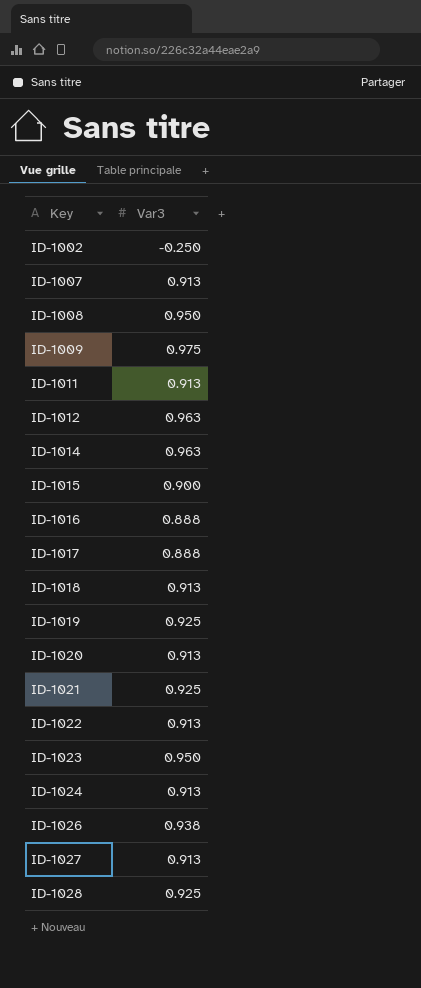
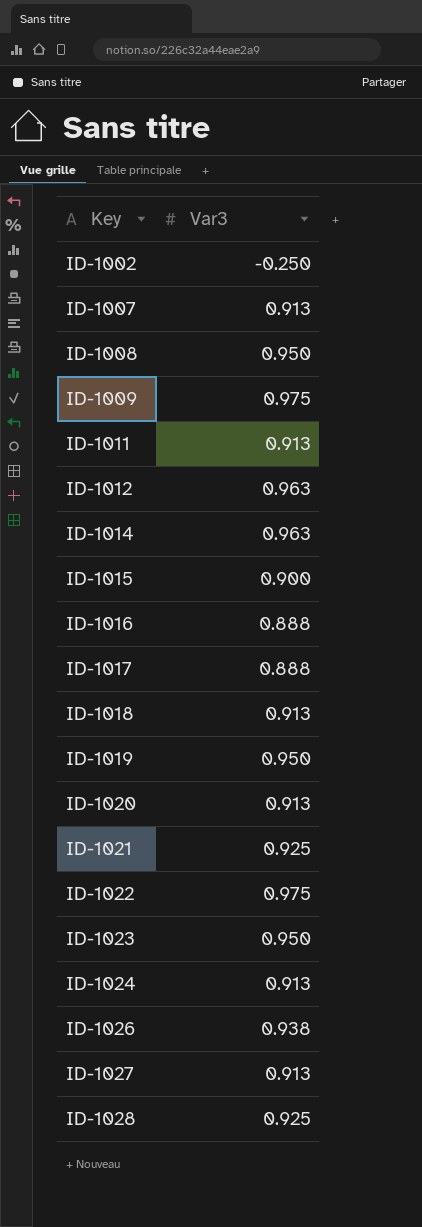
ID-1019 | Var3: 0.925 -> 0.950
ID-1022 | Var3: 0.913 -> 0.975

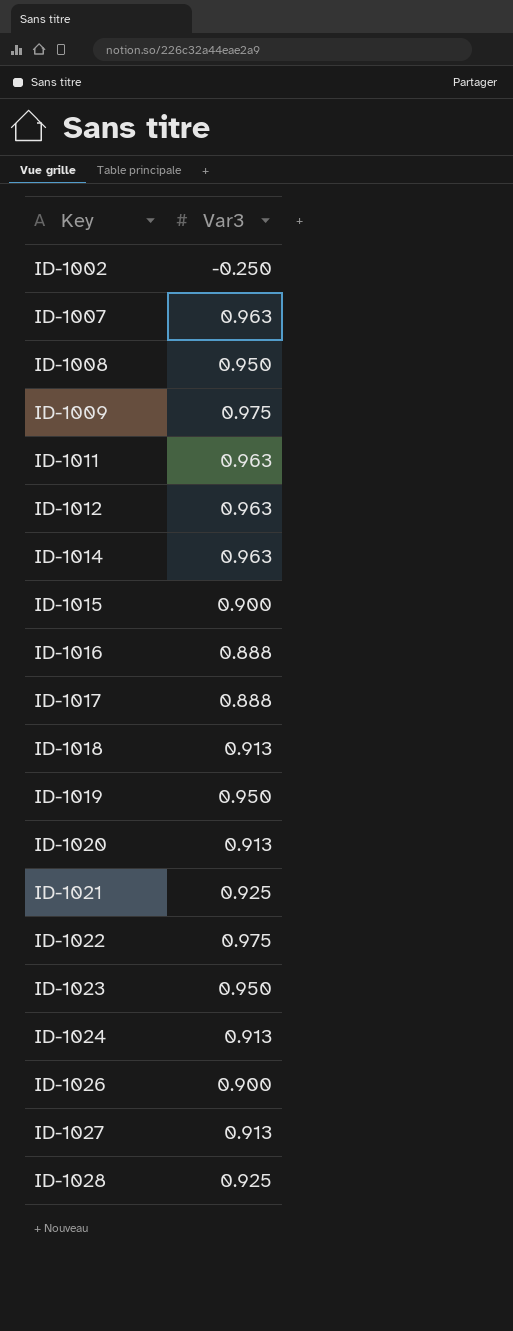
ID-1007 | Var3: 0.913 -> 0.963
ID-1011 | Var3: 0.913 -> 0.963
ID-1026 | Var3: 0.938 -> 0.900

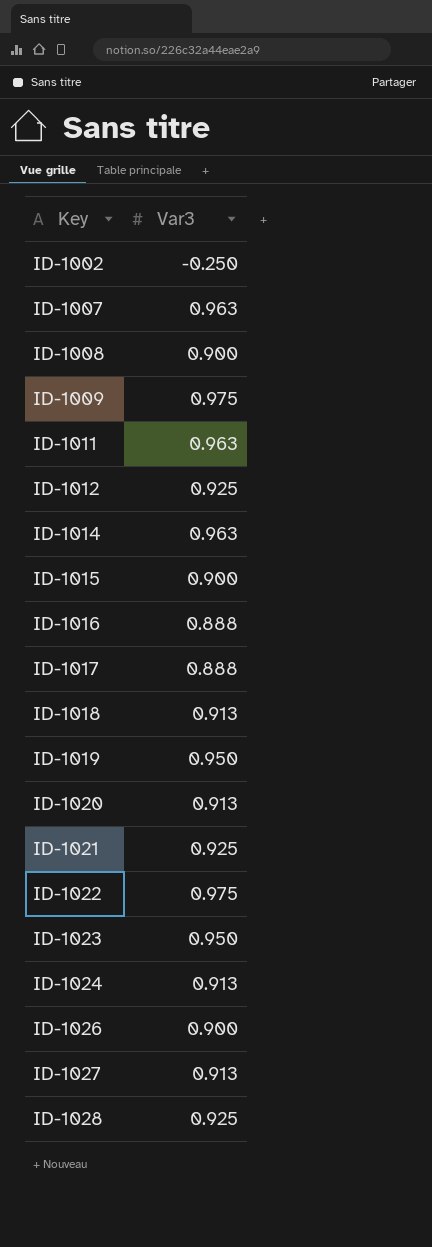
ID-1008 | Var3: 0.950 -> 0.900
ID-1012 | Var3: 0.963 -> 0.925

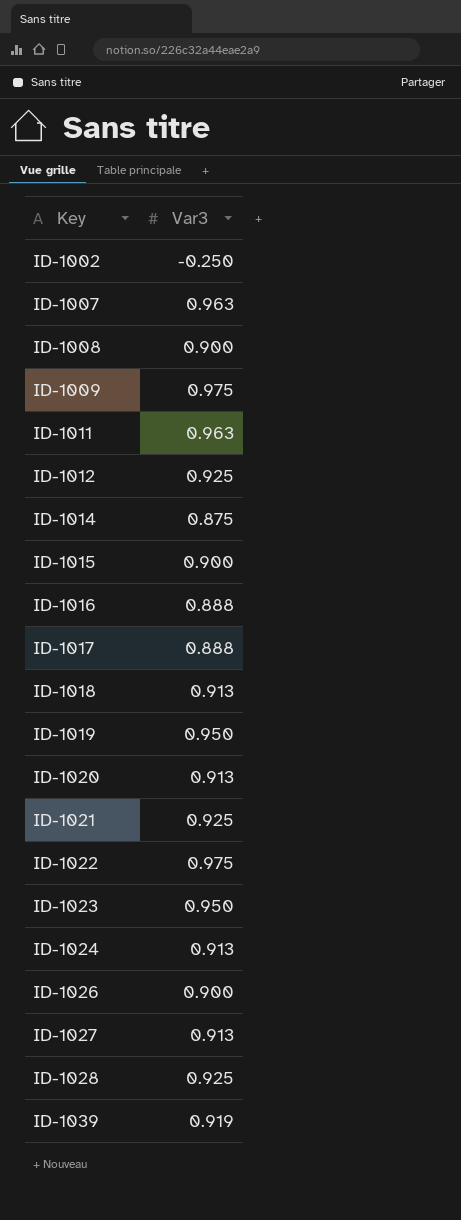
ID-1014 | Var3: 0.963 -> 0.875
row ID-1039: none -> 0.919

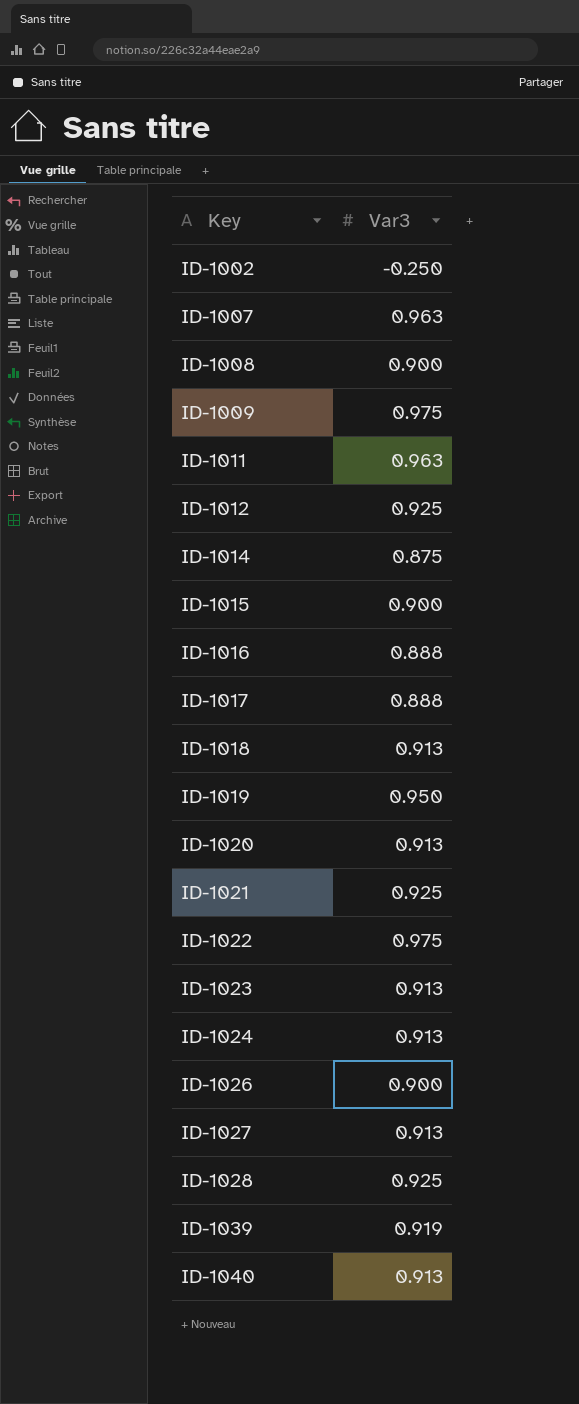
ID-1023 | Var3: 0.950 -> 0.913
row ID-1040: none -> 0.913

